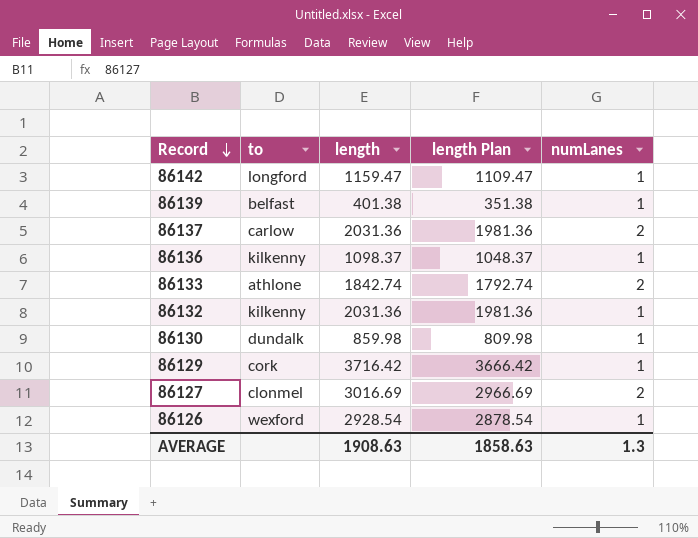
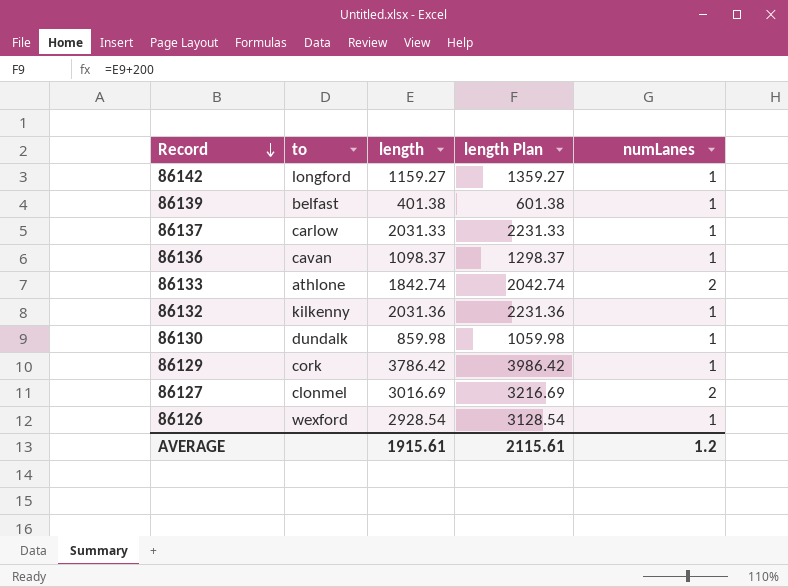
column length Plan | formula: [length] - 50 -> [length] + 200
86142 | length: 1159.47 -> 1159.27
86137 | length: 2031.36 -> 2031.33
86137 | numLanes: 2 -> 1
86136 | to: kilkenny -> cavan
86129 | length: 3716.42 -> 3786.42
AVERAGE | length: 1908.63 -> 1915.61
AVERAGE | length Plan: 1858.63 -> 2115.61
AVERAGE | numLanes: 1.3 -> 1.2

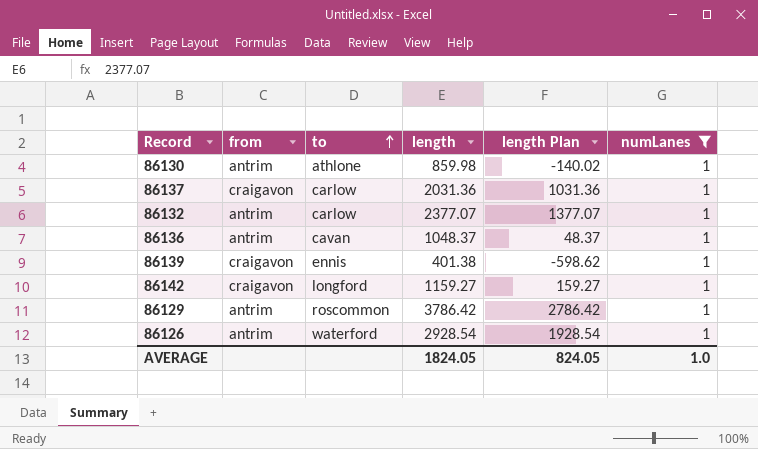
filter: none -> numLanes = 1
row order: Record descending -> to ascending
column from | position: none -> 2
column length Plan | formula: [length] + 200 -> [length] - 1000
86130 | to: dundalk -> athlone
86137 | length: 2031.33 -> 2031.36
86132 | to: kilkenny -> carlow
86132 | length: 2031.36 -> 2377.07
86136 | length: 1098.37 -> 1048.37
86139 | to: belfast -> ennis
86129 | to: cork -> roscommon
86126 | to: wexford -> waterford
AVERAGE | length: 1915.61 -> 1824.05
AVERAGE | length Plan: 2115.61 -> 824.05
AVERAGE | numLanes: 1.2 -> 1.0

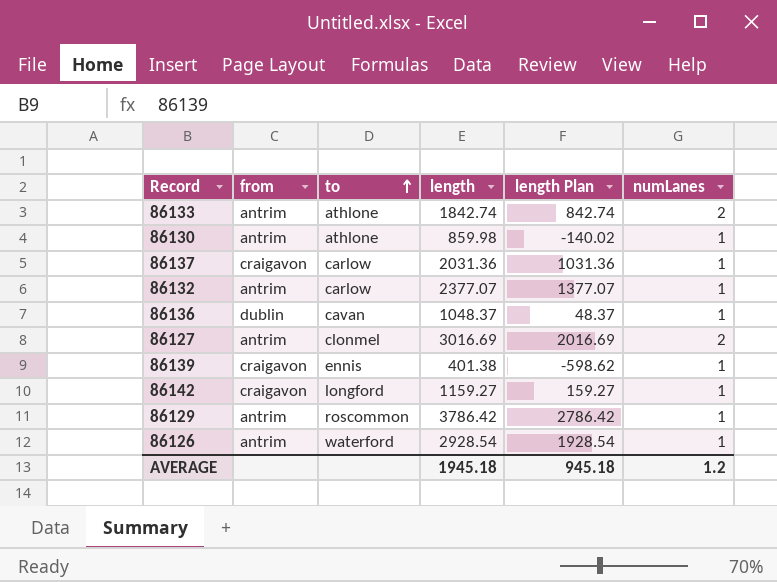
filter: numLanes = 1 -> none
86136 | from: antrim -> dublin
AVERAGE | length: 1824.05 -> 1945.18
AVERAGE | length Plan: 824.05 -> 945.18
AVERAGE | numLanes: 1.0 -> 1.2

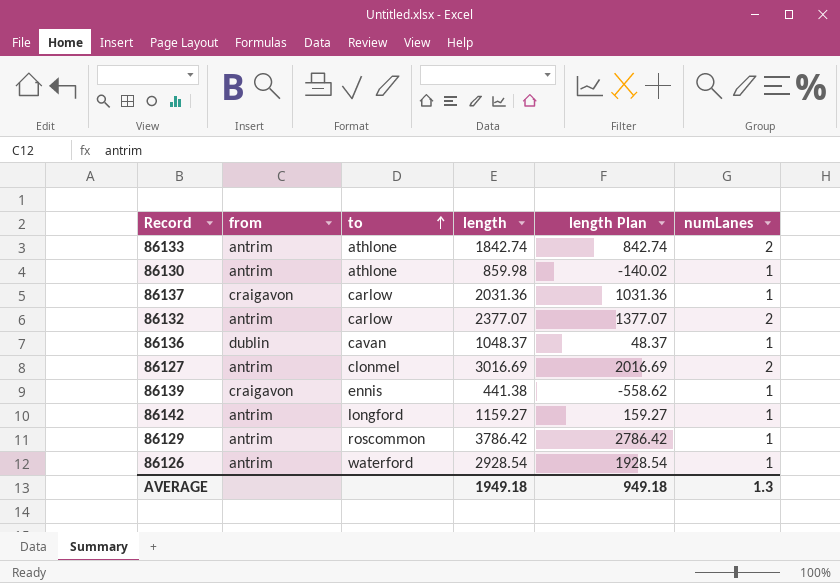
86132 | numLanes: 1 -> 2
86139 | length: 401.38 -> 441.38
86139 | length Plan: -598.62 -> -558.62
86142 | from: craigavon -> antrim
AVERAGE | length: 1945.18 -> 1949.18
AVERAGE | length Plan: 945.18 -> 949.18
AVERAGE | numLanes: 1.2 -> 1.3

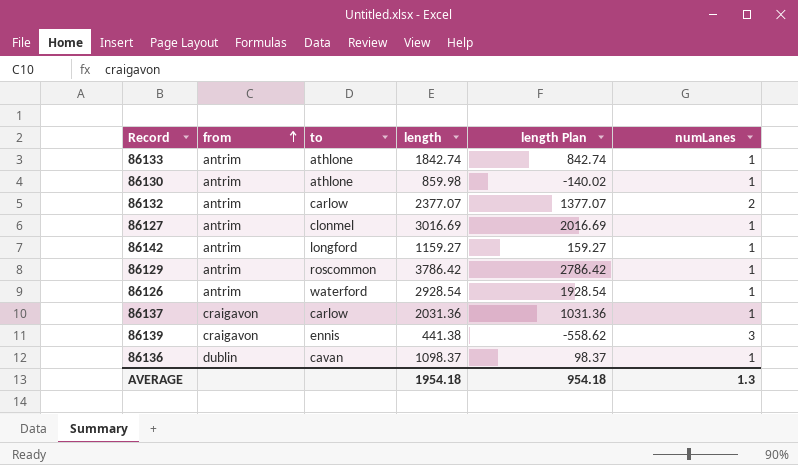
row order: to ascending -> from ascending
86133 | numLanes: 2 -> 1
86127 | numLanes: 2 -> 1
86139 | numLanes: 1 -> 3
86136 | length: 1048.37 -> 1098.37
86136 | length Plan: 48.37 -> 98.37
AVERAGE | length: 1949.18 -> 1954.18
AVERAGE | length Plan: 949.18 -> 954.18

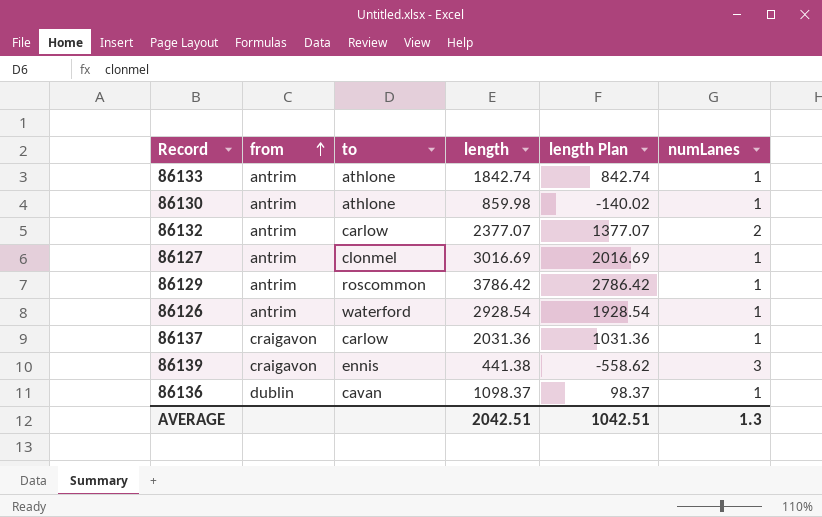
row 86142: antrim | longford | 1159.27 | 159.27 | 1 -> none
AVERAGE | length: 1954.18 -> 2042.51
AVERAGE | length Plan: 954.18 -> 1042.51

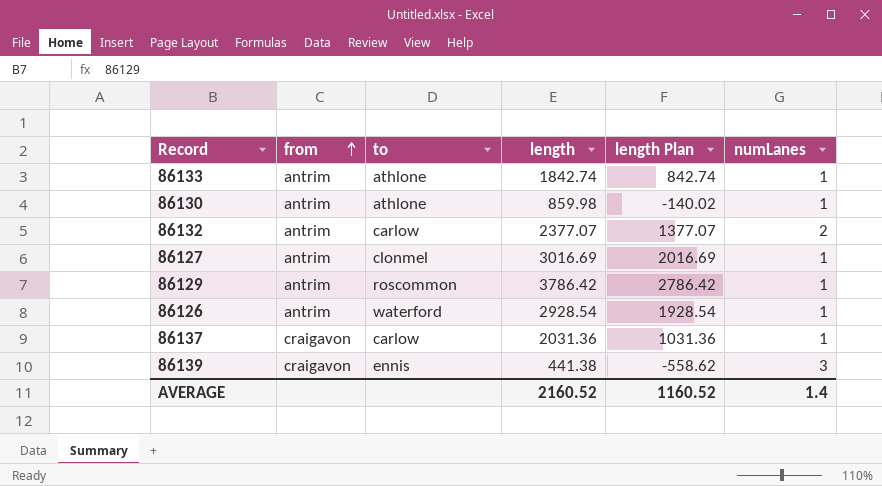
row 86136: dublin | cavan | 1098.37 | 98.37 | 1 -> none
AVERAGE | length: 2042.51 -> 2160.52
AVERAGE | length Plan: 1042.51 -> 1160.52
AVERAGE | numLanes: 1.3 -> 1.4

